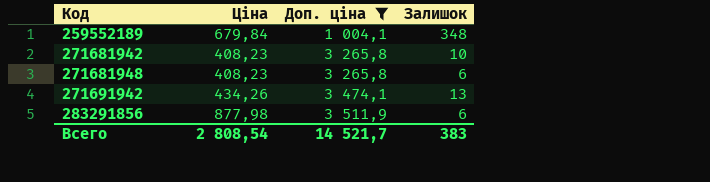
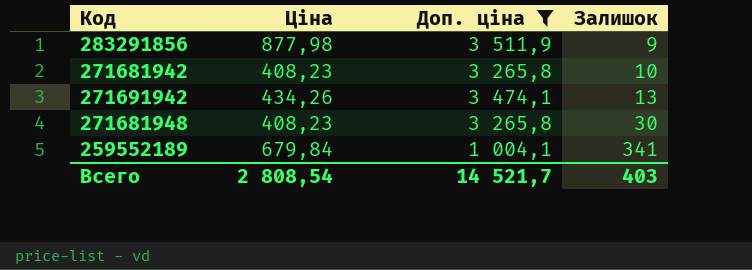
row order: Код ascending -> Залишок ascending
283291856 | Залишок: 6 -> 9
271681948 | Залишок: 6 -> 30
259552189 | Залишок: 348 -> 341
Всего | Залишок: 383 -> 403

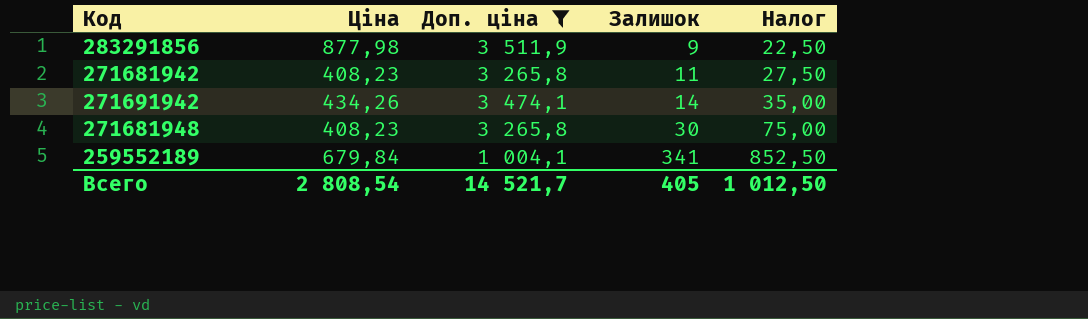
column Налог | formula: none -> [Залишок] * 2,5
271681942 | Залишок: 10 -> 11
271691942 | Залишок: 13 -> 14
Всего | Залишок: 403 -> 405

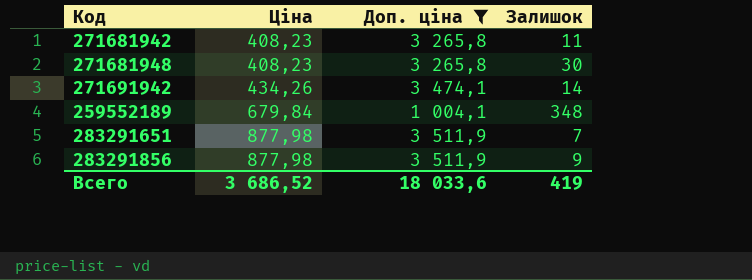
row order: Залишок ascending -> Ціна ascending
column Налог | formula: [Залишок] * 2,5 -> none
259552189 | Залишок: 341 -> 348
row 283291651: none -> 877,98 | 3 511,9 | 7
Всего | Ціна: 2 808,54 -> 3 686,52
Всего | Доп. ціна: 14 521,7 -> 18 033,6
Всего | Залишок: 405 -> 419

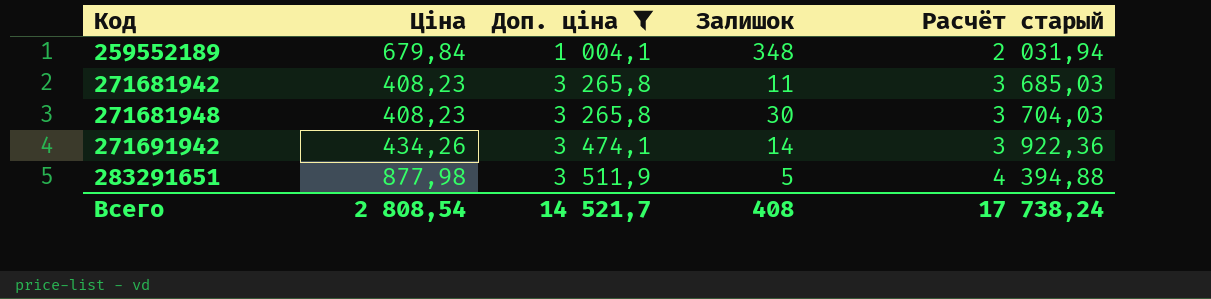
row order: Ціна ascending -> Код ascending
column Расчёт старый | formula: none -> [Ціна] + [Доп. ціна] + [Залишок]
row 283291856: 877,98 | 3 511,9 | 9 -> none
283291651 | Залишок: 7 -> 5
Всего | Ціна: 3 686,52 -> 2 808,54
Всего | Доп. ціна: 18 033,6 -> 14 521,7
Всего | Залишок: 419 -> 408

